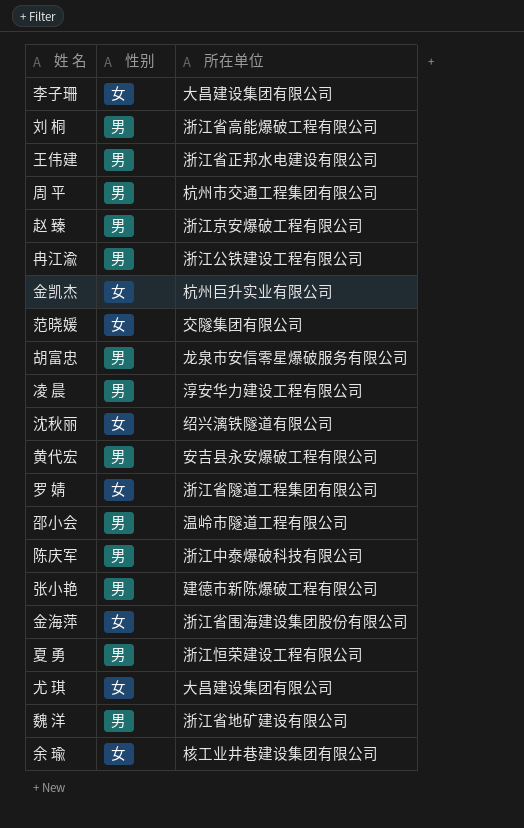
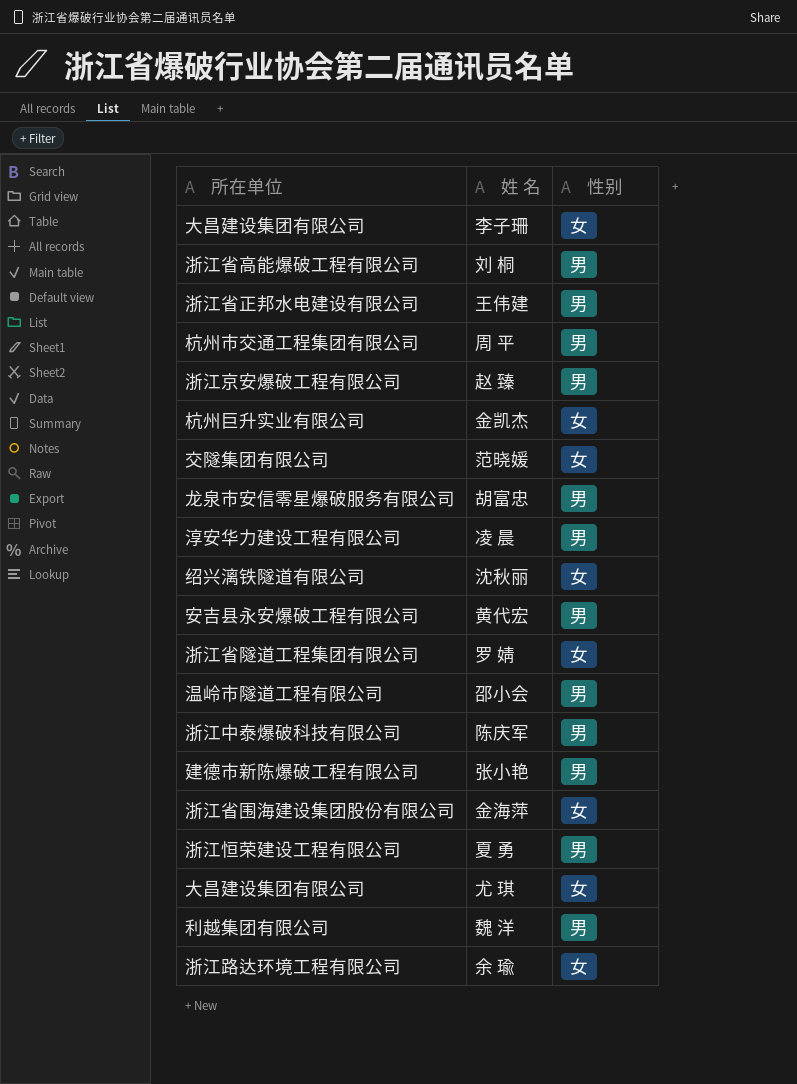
column 所在单位 | position: 3 -> 1
row 冉江渝: 男 | 浙江公铁建设工程有限公司 -> none
魏 洋 | 所在单位: 浙江省地矿建设有限公司 -> 利越集团有限公司
余 瑜 | 所在单位: 核工业井巷建设集团有限公司 -> 浙江路达环境工程有限公司

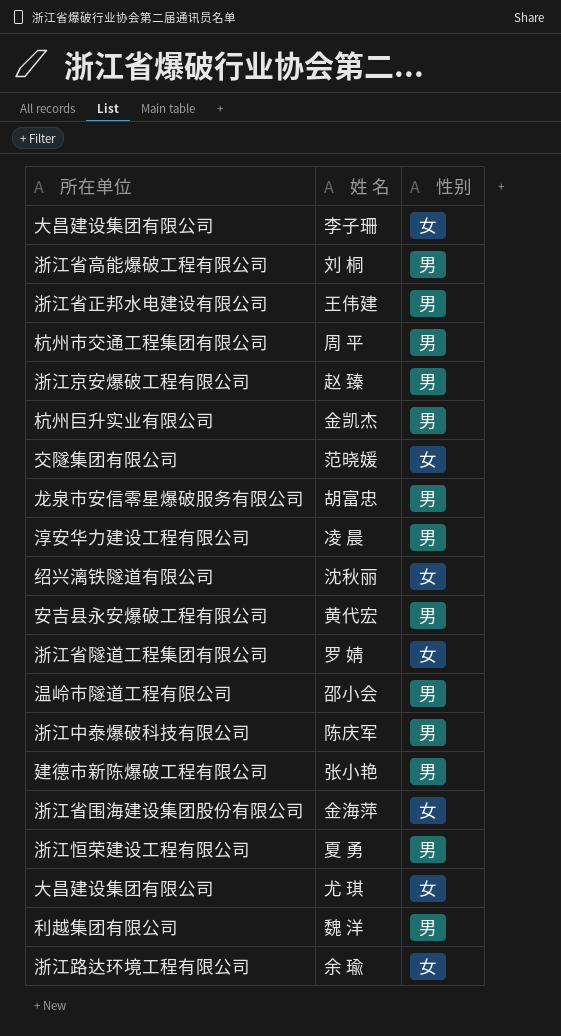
金凯杰 | 性别: 女 -> 男

